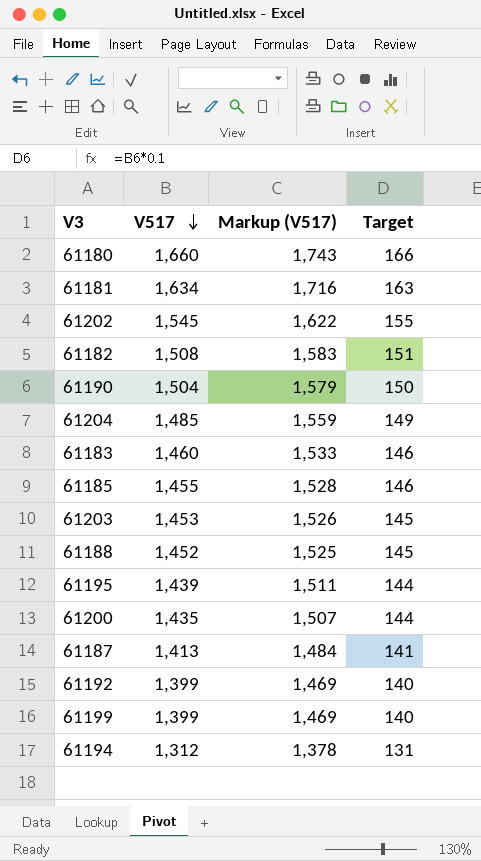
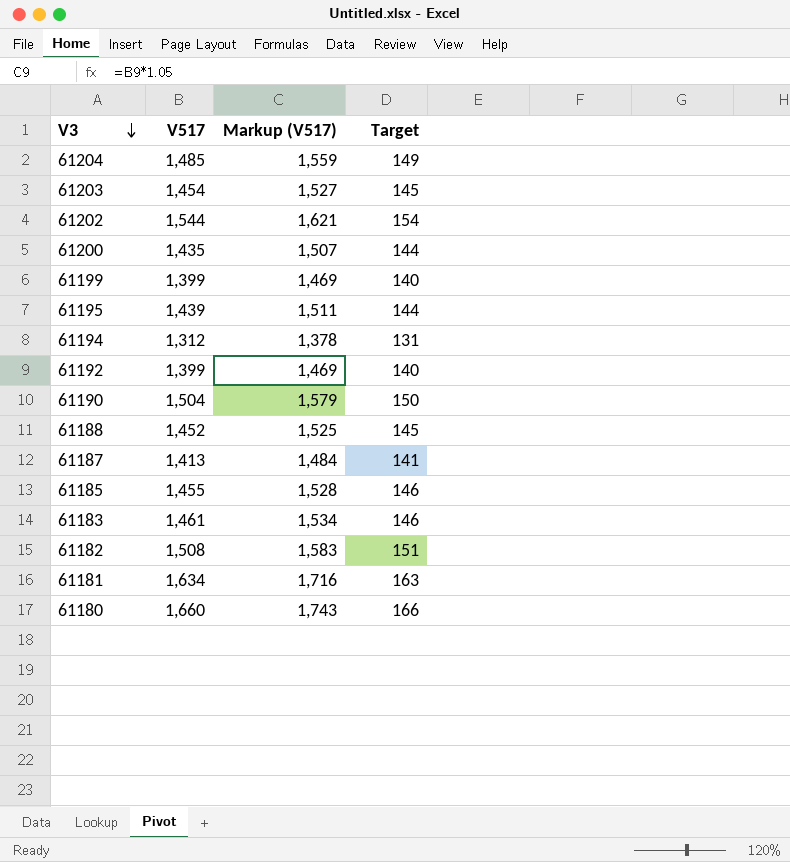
row order: V517 descending -> V3 descending
61203 | V517: 1,453 -> 1,454
61203 | Markup (V517): 1,526 -> 1,527
61202 | V517: 1,545 -> 1,544
61202 | Markup (V517): 1,622 -> 1,621
61202 | Target: 155 -> 154
61183 | V517: 1,460 -> 1,461
61183 | Markup (V517): 1,533 -> 1,534

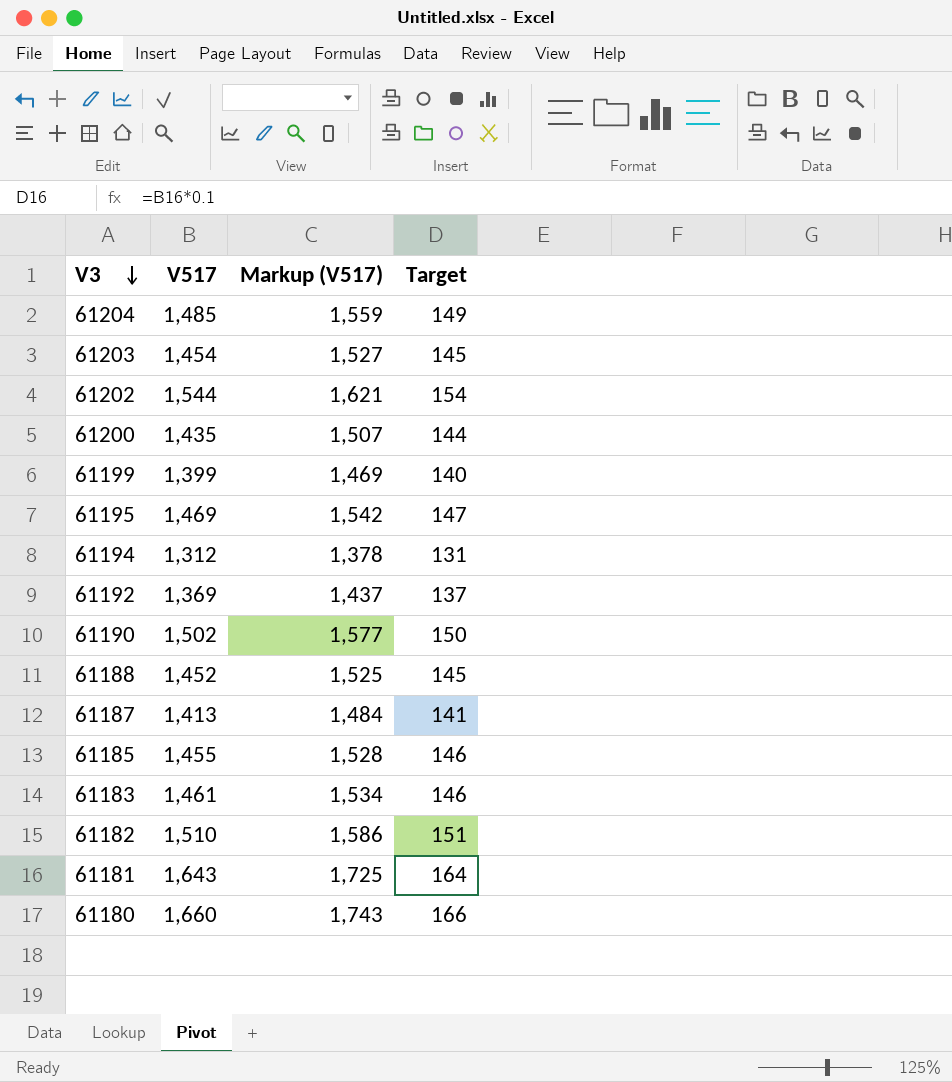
61195 | V517: 1,439 -> 1,469
61195 | Markup (V517): 1,511 -> 1,542
61195 | Target: 144 -> 147
61192 | V517: 1,399 -> 1,369
61192 | Markup (V517): 1,469 -> 1,437
61192 | Target: 140 -> 137
61190 | V517: 1,504 -> 1,502
61190 | Markup (V517): 1,579 -> 1,577
61182 | V517: 1,508 -> 1,510
61182 | Markup (V517): 1,583 -> 1,586
61181 | V517: 1,634 -> 1,643
61181 | Markup (V517): 1,716 -> 1,725
61181 | Target: 163 -> 164

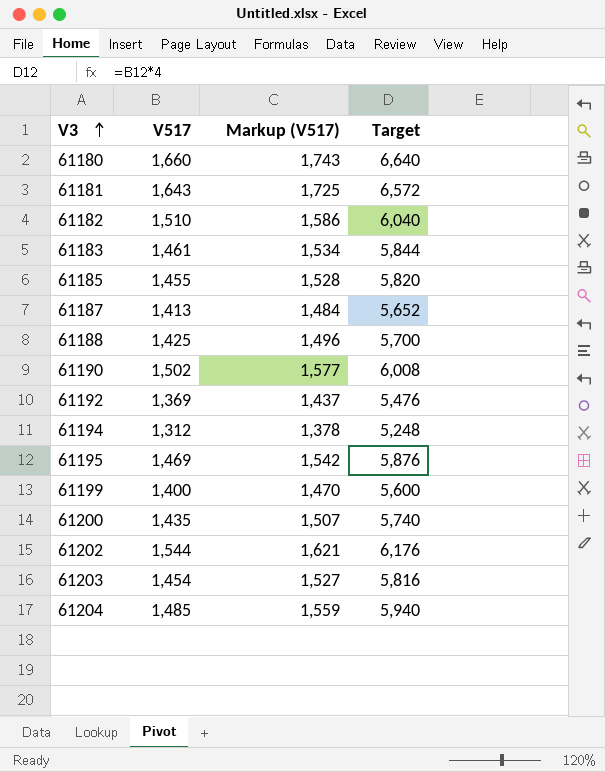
row order: V3 descending -> V3 ascending
column Target | formula: [V517] * 0.1 -> [V517] * 4
61188 | V517: 1,452 -> 1,425
61188 | Markup (V517): 1,525 -> 1,496
61199 | V517: 1,399 -> 1,400
61199 | Markup (V517): 1,469 -> 1,470

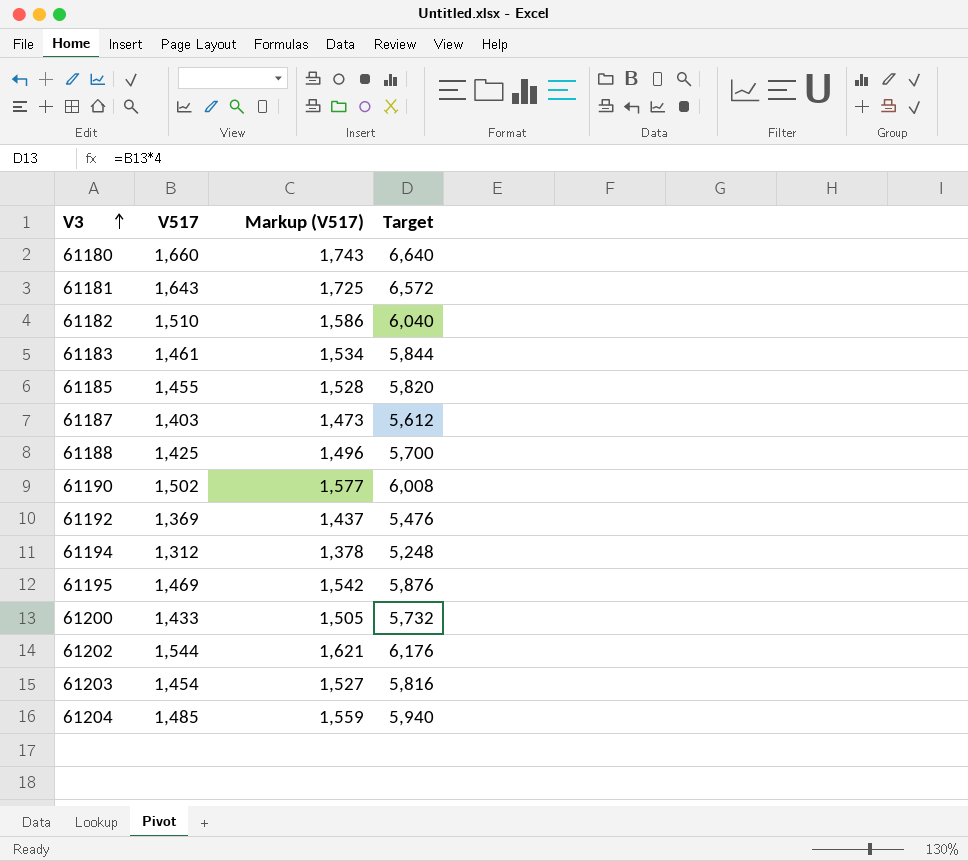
row 61199: 1,400 | 1,470 | 5,600 -> none
61187 | V517: 1,413 -> 1,403
61187 | Markup (V517): 1,484 -> 1,473
61187 | Target: 5,652 -> 5,612
61200 | V517: 1,435 -> 1,433
61200 | Markup (V517): 1,507 -> 1,505
61200 | Target: 5,740 -> 5,732

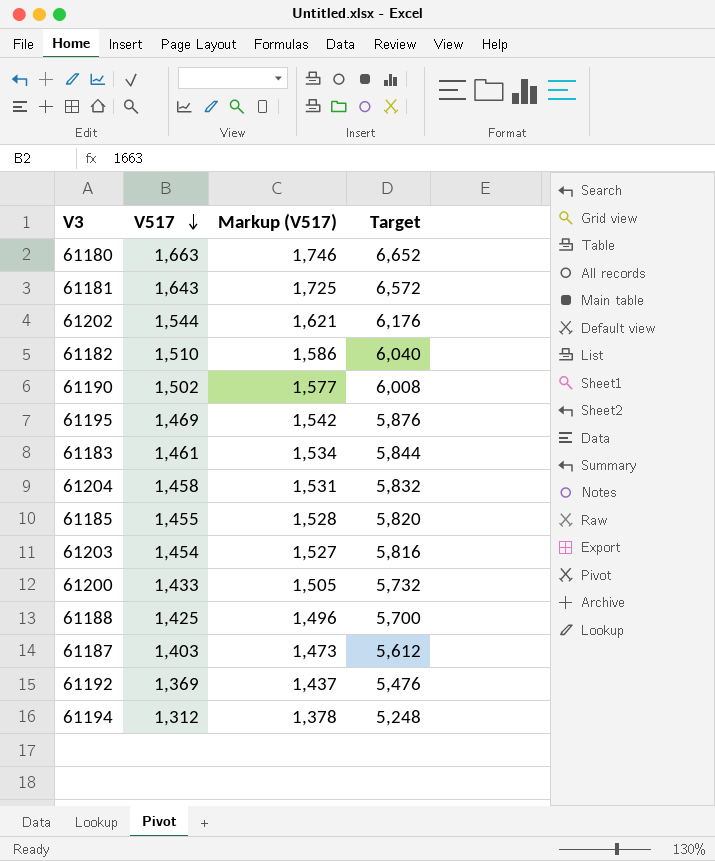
row order: V3 ascending -> V517 descending
61180 | V517: 1,660 -> 1,663
61180 | Markup (V517): 1,743 -> 1,746
61180 | Target: 6,640 -> 6,652
61204 | V517: 1,485 -> 1,458
61204 | Markup (V517): 1,559 -> 1,531
61204 | Target: 5,940 -> 5,832

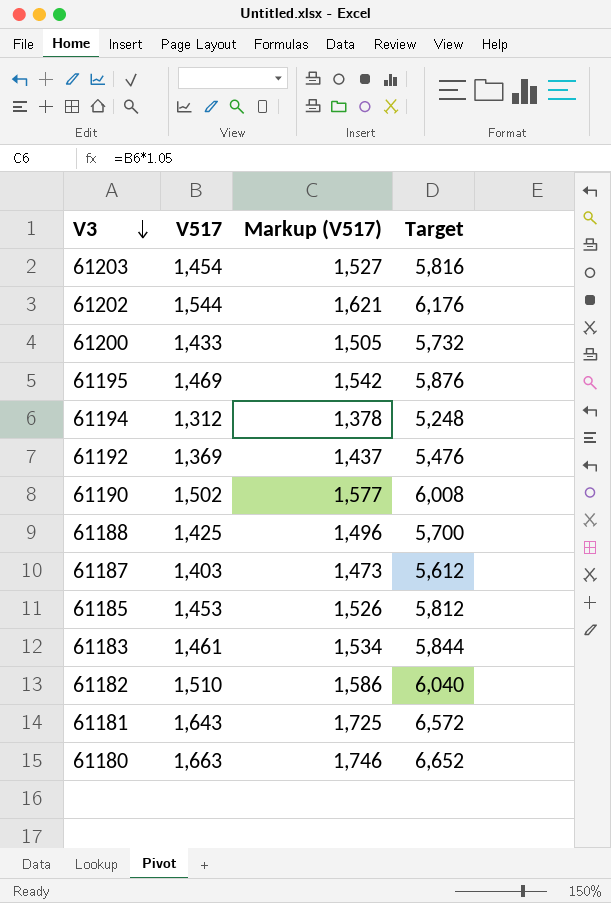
row order: V517 descending -> V3 descending
row 61204: 1,458 | 1,531 | 5,832 -> none
61185 | V517: 1,455 -> 1,453
61185 | Markup (V517): 1,528 -> 1,526
61185 | Target: 5,820 -> 5,812

